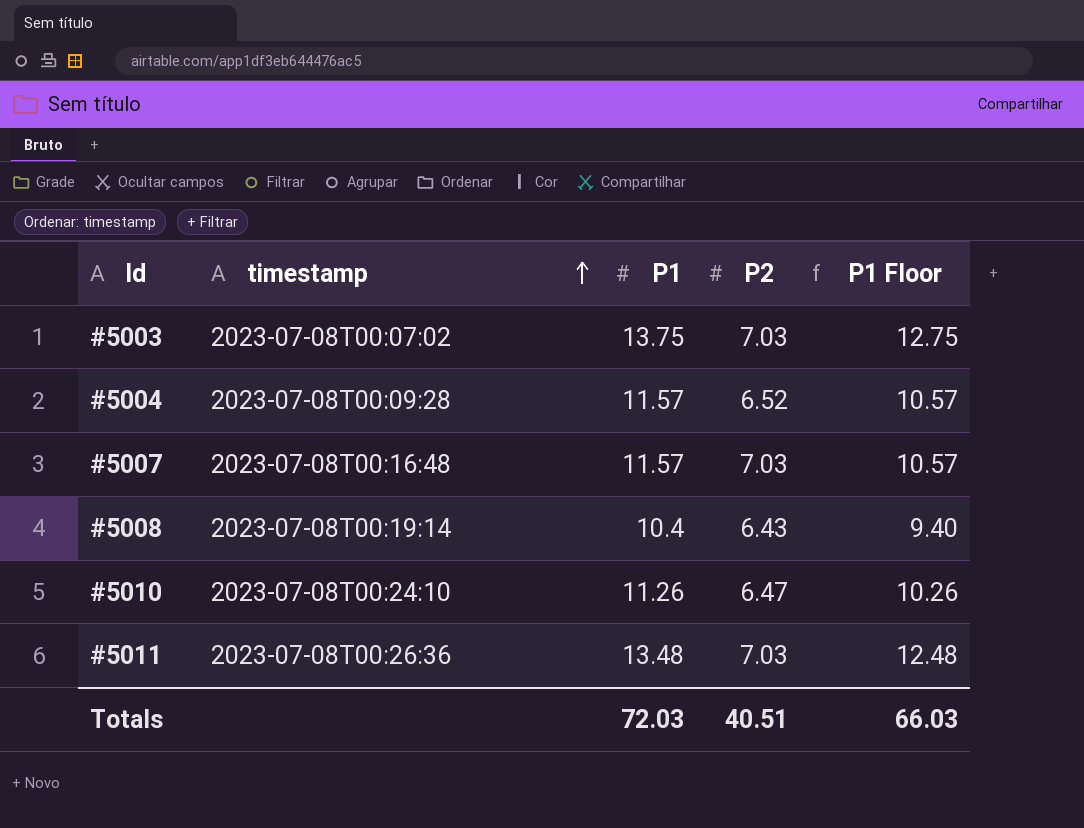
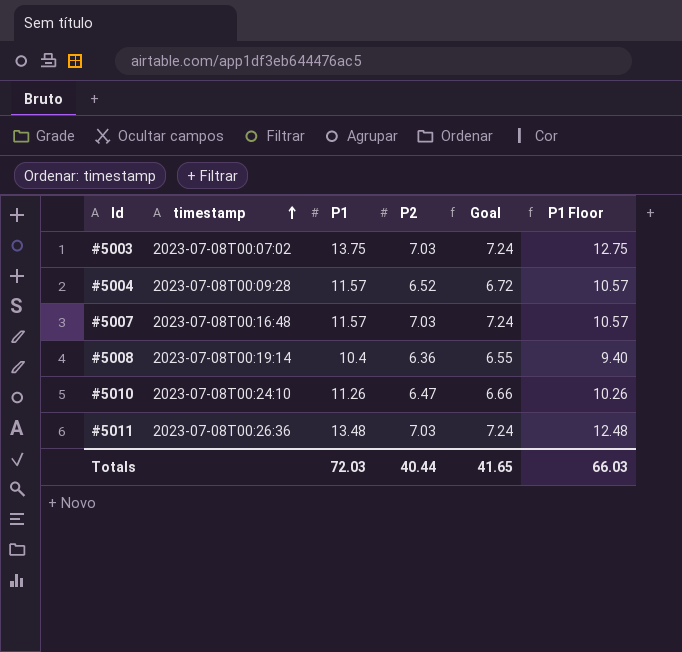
column Goal | formula: none -> [P2] * 1.03
#5008 | P2: 6.43 -> 6.36
Totals | P2: 40.51 -> 40.44

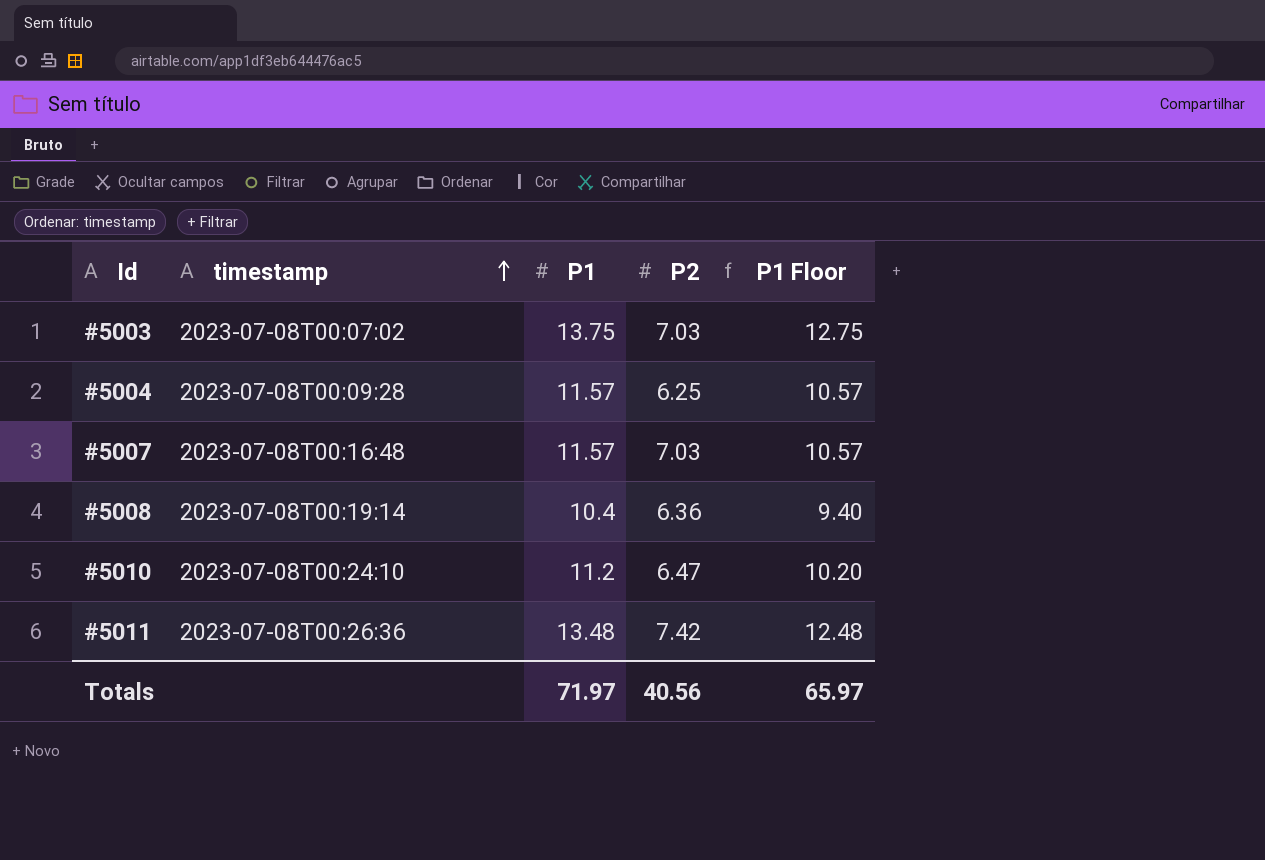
column Goal | formula: [P2] * 1.03 -> none
#5004 | P2: 6.52 -> 6.25
#5010 | P1: 11.26 -> 11.2
#5010 | P1 Floor: 10.26 -> 10.20
#5011 | P2: 7.03 -> 7.42
Totals | P1: 72.03 -> 71.97
Totals | P2: 40.44 -> 40.56
Totals | P1 Floor: 66.03 -> 65.97

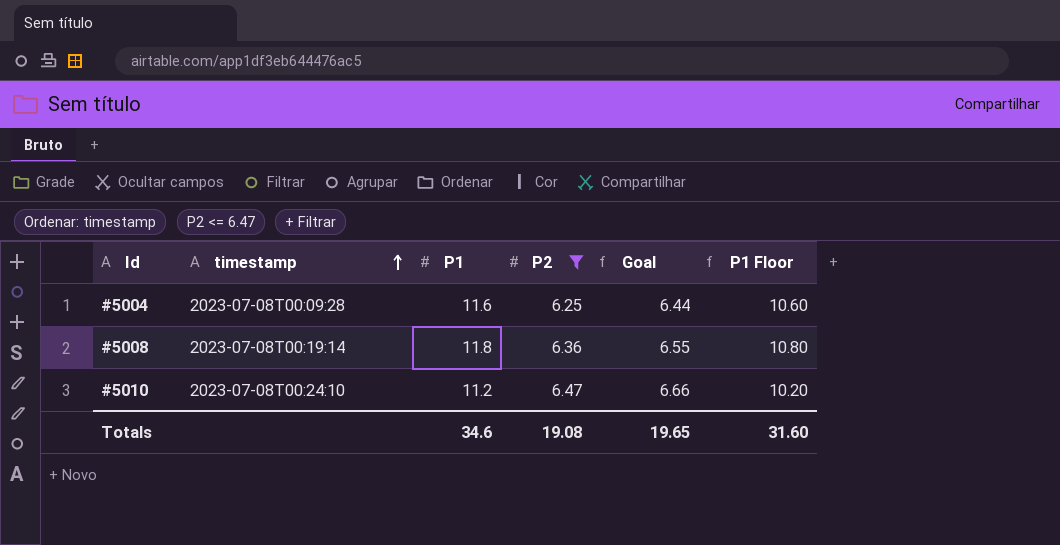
filter: none -> P2 <= 6.47
column Goal | formula: none -> [P2] * 1.03
#5004 | P1: 11.57 -> 11.6
#5004 | P1 Floor: 10.57 -> 10.60
#5008 | P1: 10.4 -> 11.8
#5008 | P1 Floor: 9.40 -> 10.80
Totals | P1: 71.97 -> 34.6
Totals | P2: 40.56 -> 19.08
Totals | P1 Floor: 65.97 -> 31.60

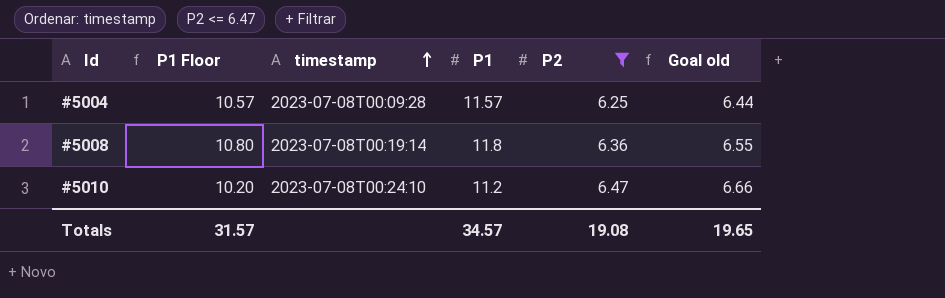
column P1 Floor | position: 6 -> 2
column name: Goal -> Goal old
#5004 | P1 Floor: 10.60 -> 10.57
#5004 | P1: 11.6 -> 11.57
Totals | P1 Floor: 31.60 -> 31.57
Totals | P1: 34.6 -> 34.57

